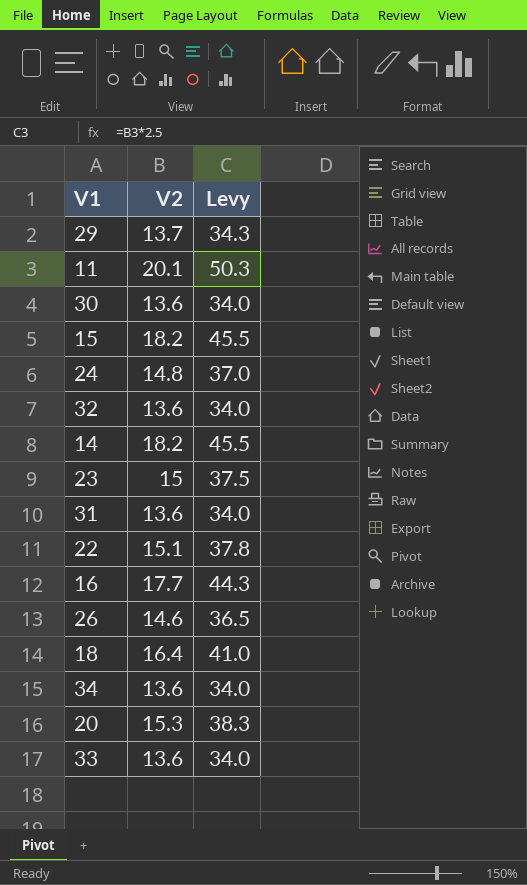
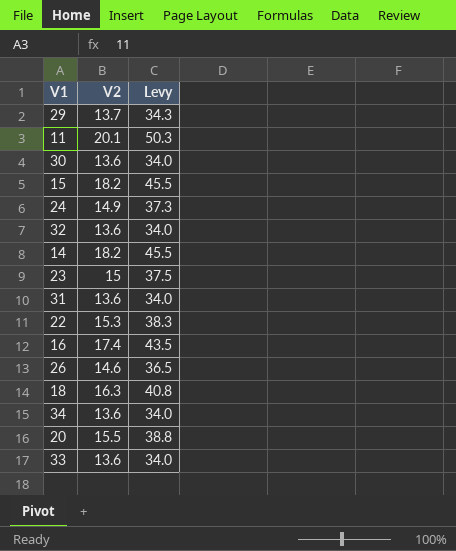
24 | V2: 14.8 -> 14.9
24 | Levy: 37.0 -> 37.3
22 | V2: 15.1 -> 15.3
22 | Levy: 37.8 -> 38.3
16 | V2: 17.7 -> 17.4
16 | Levy: 44.3 -> 43.5
18 | V2: 16.4 -> 16.3
18 | Levy: 41.0 -> 40.8
20 | V2: 15.3 -> 15.5
20 | Levy: 38.3 -> 38.8

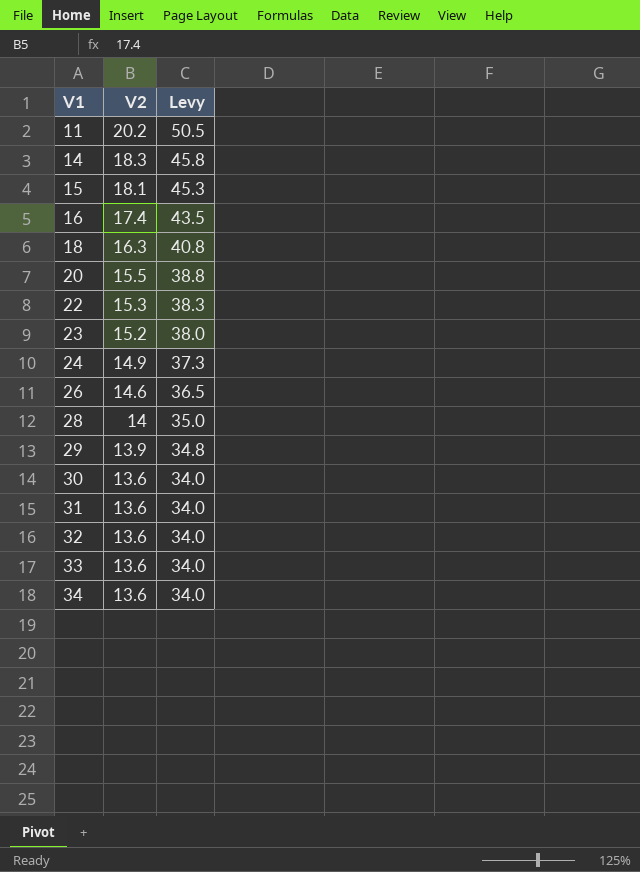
row order: none -> V1 ascending
11 | V2: 20.1 -> 20.2
11 | Levy: 50.3 -> 50.5
14 | V2: 18.2 -> 18.3
14 | Levy: 45.5 -> 45.8
15 | V2: 18.2 -> 18.1
15 | Levy: 45.5 -> 45.3
23 | V2: 15 -> 15.2
23 | Levy: 37.5 -> 38.0
row 28: none -> 14 | 35.0
29 | V2: 13.7 -> 13.9
29 | Levy: 34.3 -> 34.8

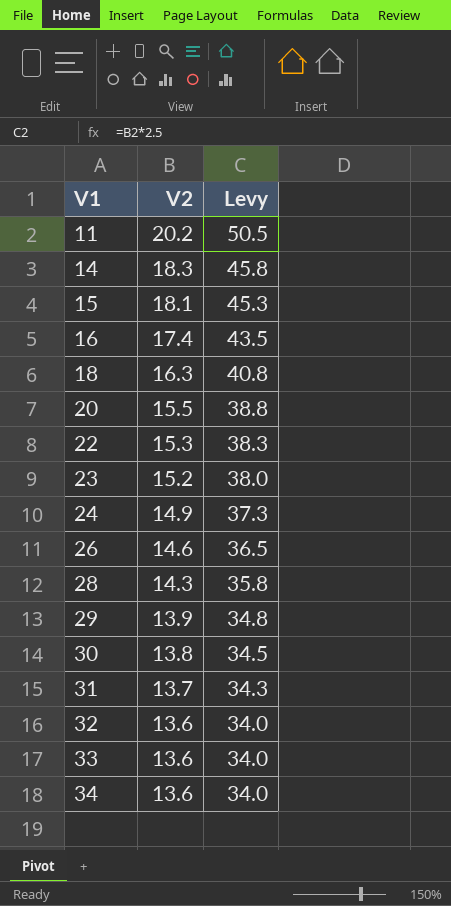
28 | V2: 14 -> 14.3
28 | Levy: 35.0 -> 35.8
30 | V2: 13.6 -> 13.8
30 | Levy: 34.0 -> 34.5
31 | V2: 13.6 -> 13.7
31 | Levy: 34.0 -> 34.3

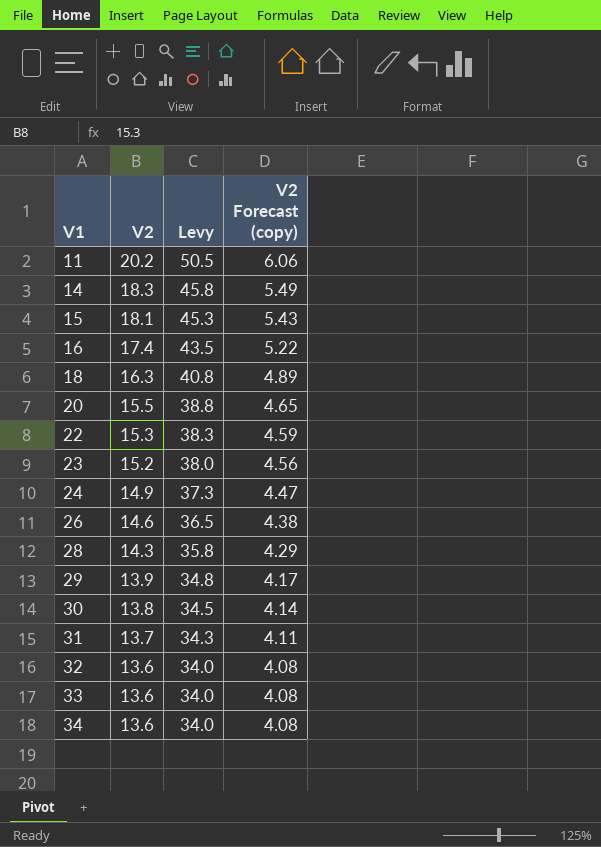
column V2 Forecast (copy) | formula: none -> [V2] * 0.3

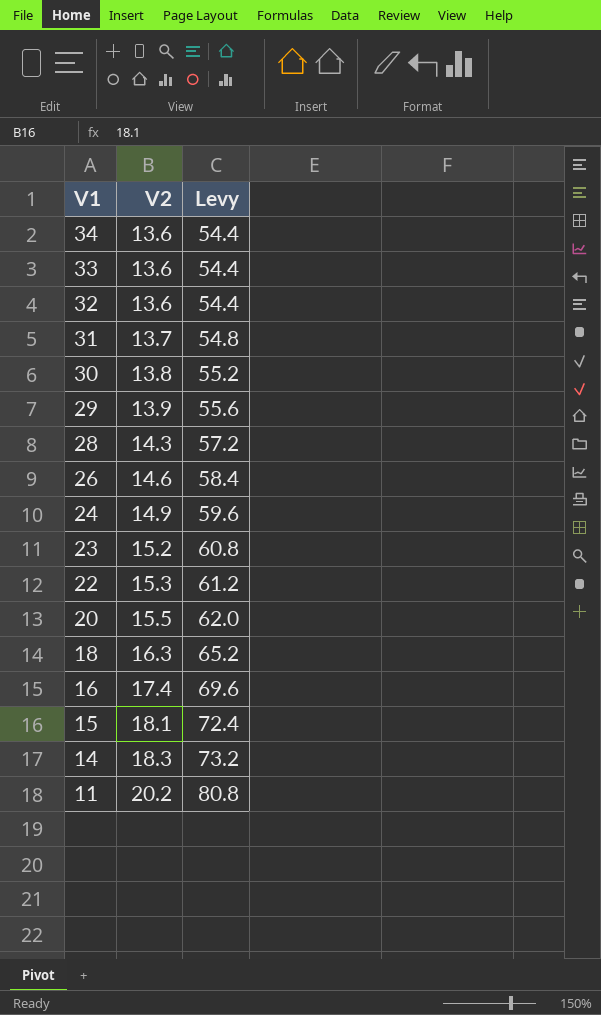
row order: V1 ascending -> V1 descending
column V2 Forecast (copy) | formula: [V2] * 0.3 -> none
column Levy | formula: [V2] * 2.5 -> [V2] * 4

